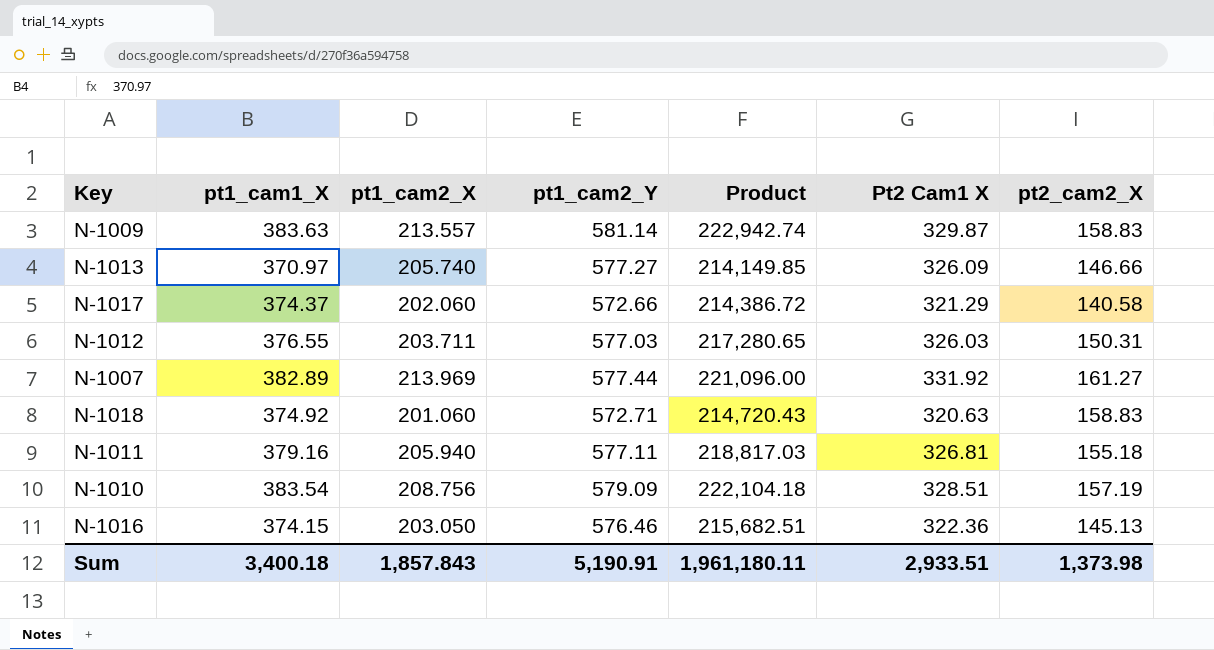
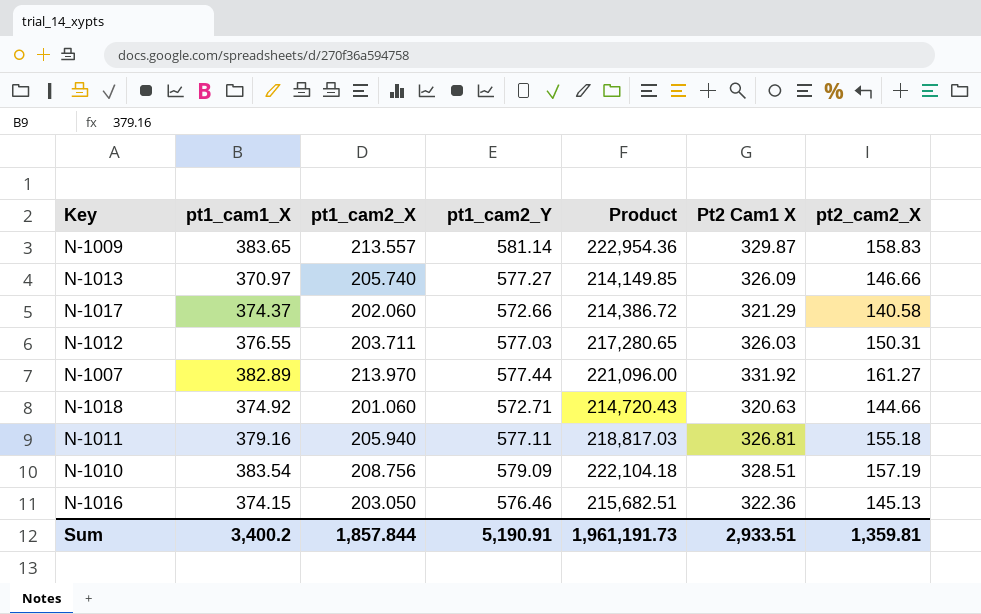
N-1009 | pt1_cam1_X: 383.63 -> 383.65
N-1009 | Product: 222,942.74 -> 222,954.36
N-1007 | pt1_cam2_X: 213.969 -> 213.970
N-1018 | pt2_cam2_X: 158.83 -> 144.66
Sum | pt1_cam1_X: 3,400.18 -> 3,400.2
Sum | pt1_cam2_X: 1,857.843 -> 1,857.844
Sum | Product: 1,961,180.11 -> 1,961,191.73
Sum | pt2_cam2_X: 1,373.98 -> 1,359.81

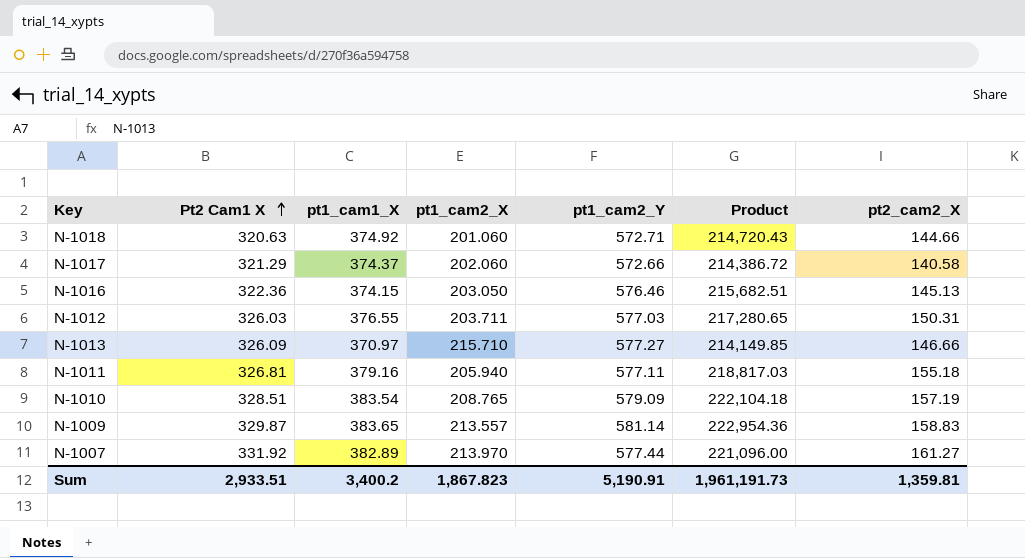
row order: none -> Pt2 Cam1 X ascending
column Pt2 Cam1 X | position: 6 -> 2
N-1013 | pt1_cam2_X: 205.740 -> 215.710
N-1010 | pt1_cam2_X: 208.756 -> 208.765
Sum | pt1_cam2_X: 1,857.844 -> 1,867.823

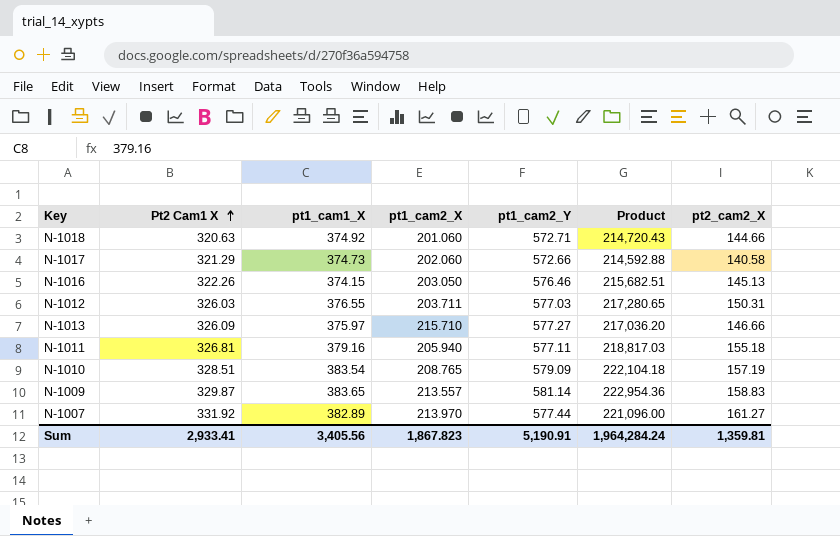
N-1017 | pt1_cam1_X: 374.37 -> 374.73
N-1017 | Product: 214,386.72 -> 214,592.88
N-1016 | Pt2 Cam1 X: 322.36 -> 322.26
N-1013 | pt1_cam1_X: 370.97 -> 375.97
N-1013 | Product: 214,149.85 -> 217,036.20
Sum | Pt2 Cam1 X: 2,933.51 -> 2,933.41
Sum | pt1_cam1_X: 3,400.2 -> 3,405.56
Sum | Product: 1,961,191.73 -> 1,964,284.24

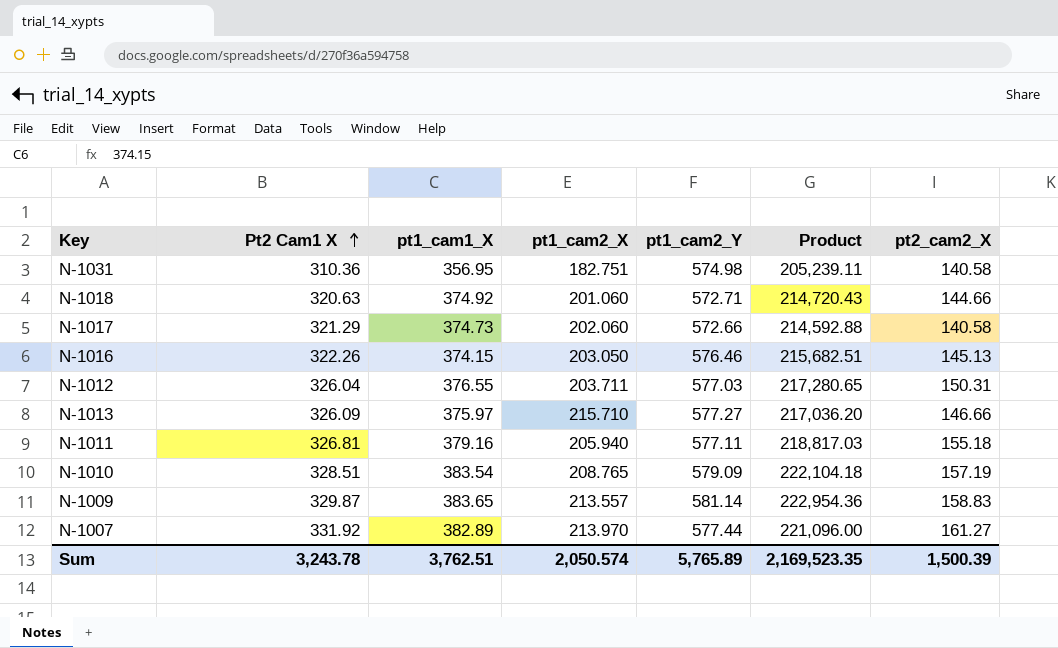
row N-1031: none -> 310.36 | 356.95 | 182.751 | 574.98 | 205,239.11 | 140.58
N-1012 | Pt2 Cam1 X: 326.03 -> 326.04
Sum | Pt2 Cam1 X: 2,933.41 -> 3,243.78
Sum | pt1_cam1_X: 3,405.56 -> 3,762.51
Sum | pt1_cam2_X: 1,867.823 -> 2,050.574
Sum | pt1_cam2_Y: 5,190.91 -> 5,765.89
Sum | Product: 1,964,284.24 -> 2,169,523.35
Sum | pt2_cam2_X: 1,359.81 -> 1,500.39

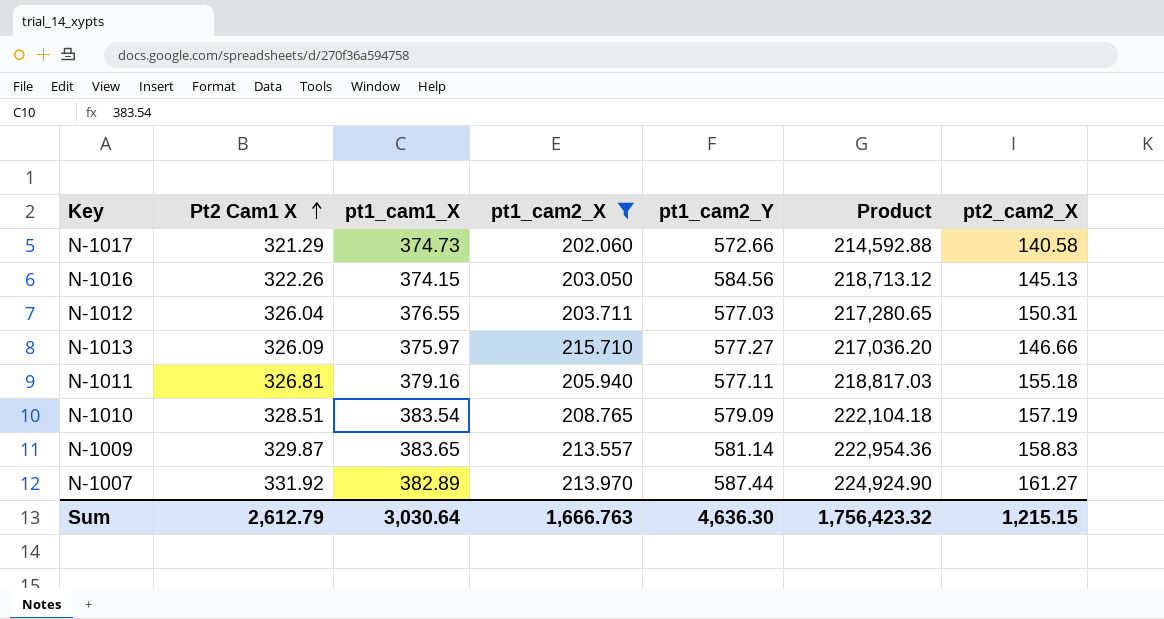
filter: none -> pt1_cam2_X >= 202.060
N-1016 | pt1_cam2_Y: 576.46 -> 584.56
N-1016 | Product: 215,682.51 -> 218,713.12
N-1007 | pt1_cam2_Y: 577.44 -> 587.44
N-1007 | Product: 221,096.00 -> 224,924.90
Sum | Pt2 Cam1 X: 3,243.78 -> 2,612.79
Sum | pt1_cam1_X: 3,762.51 -> 3,030.64
Sum | pt1_cam2_X: 2,050.574 -> 1,666.763
Sum | pt1_cam2_Y: 5,765.89 -> 4,636.30
Sum | Product: 2,169,523.35 -> 1,756,423.32
Sum | pt2_cam2_X: 1,500.39 -> 1,215.15

